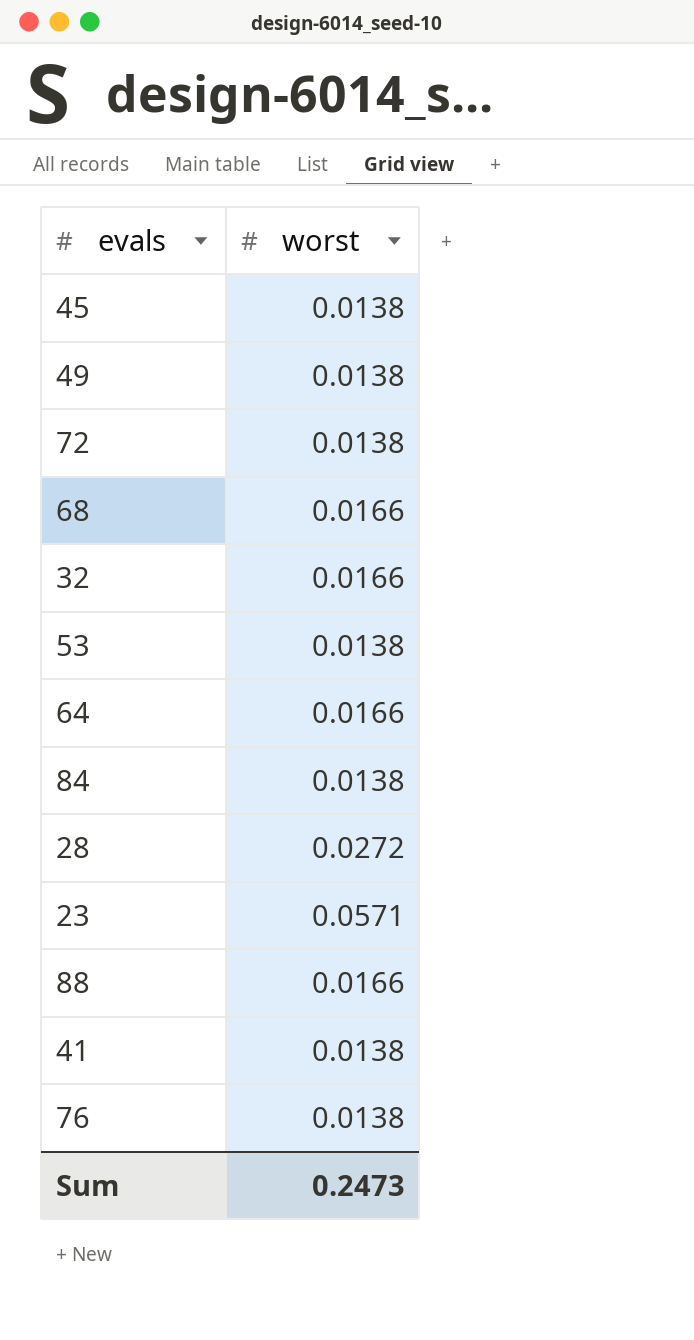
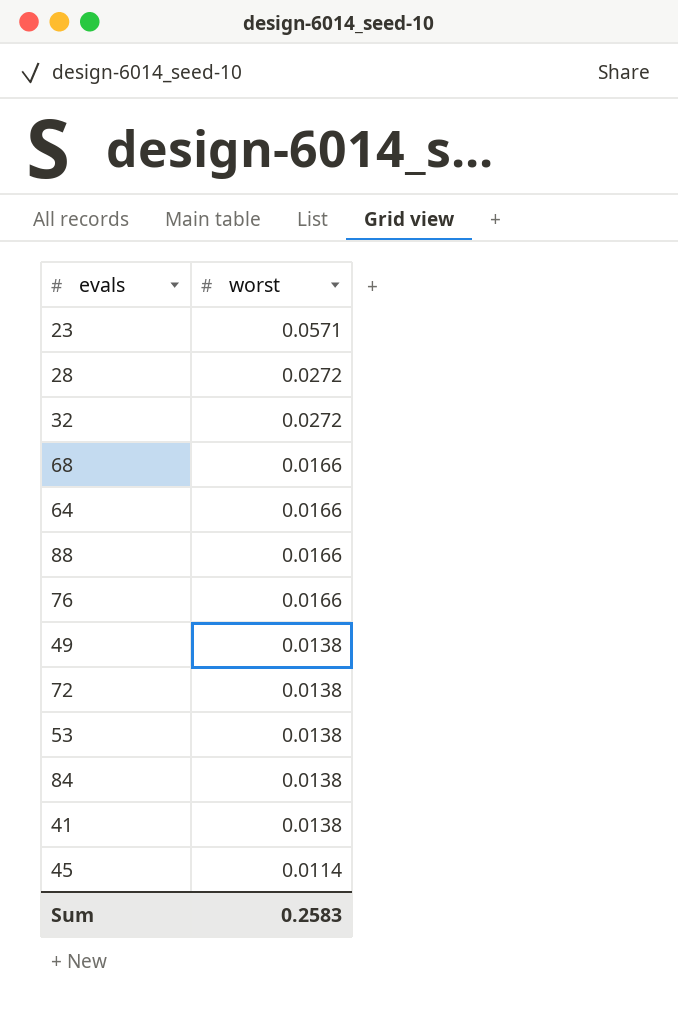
row order: none -> worst descending
32 | worst: 0.0166 -> 0.0272
76 | worst: 0.0138 -> 0.0166
45 | worst: 0.0138 -> 0.0114
Sum | worst: 0.2473 -> 0.2583

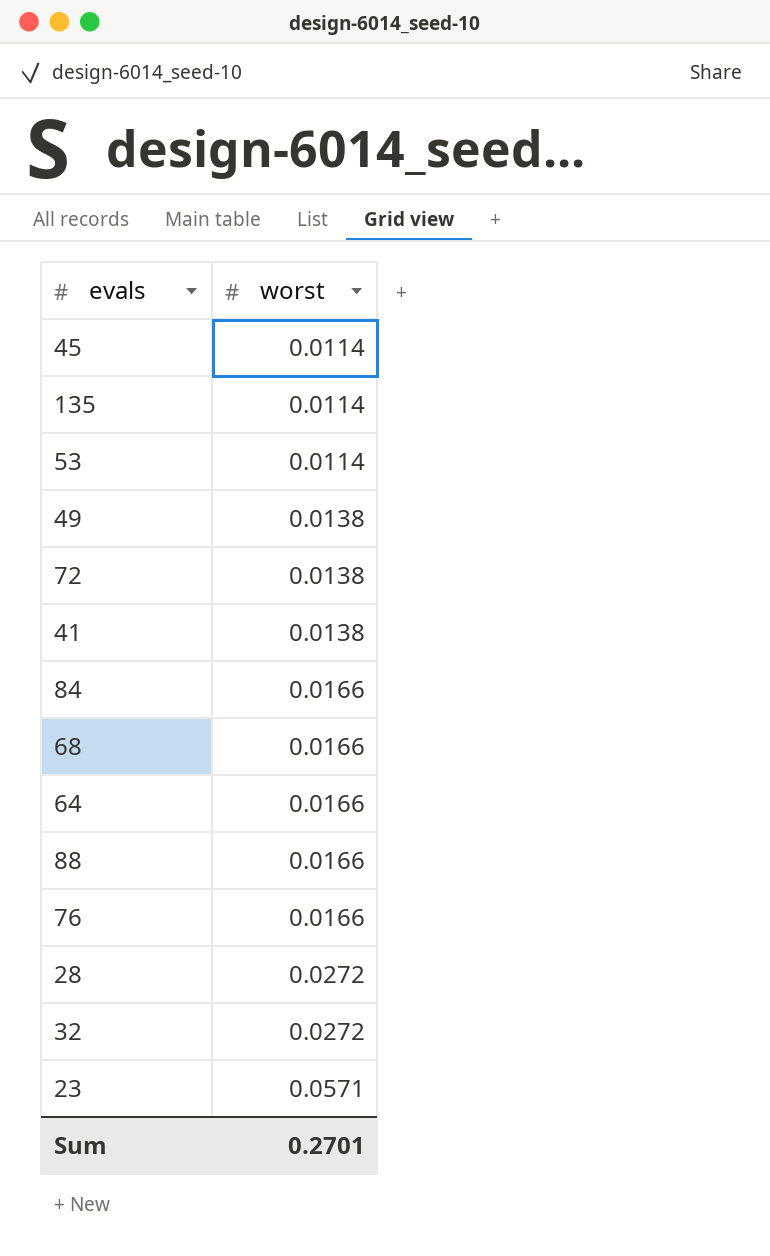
row order: worst descending -> worst ascending
row 135: none -> 0.0114
53 | worst: 0.0138 -> 0.0114
84 | worst: 0.0138 -> 0.0166
Sum | worst: 0.2583 -> 0.2701

